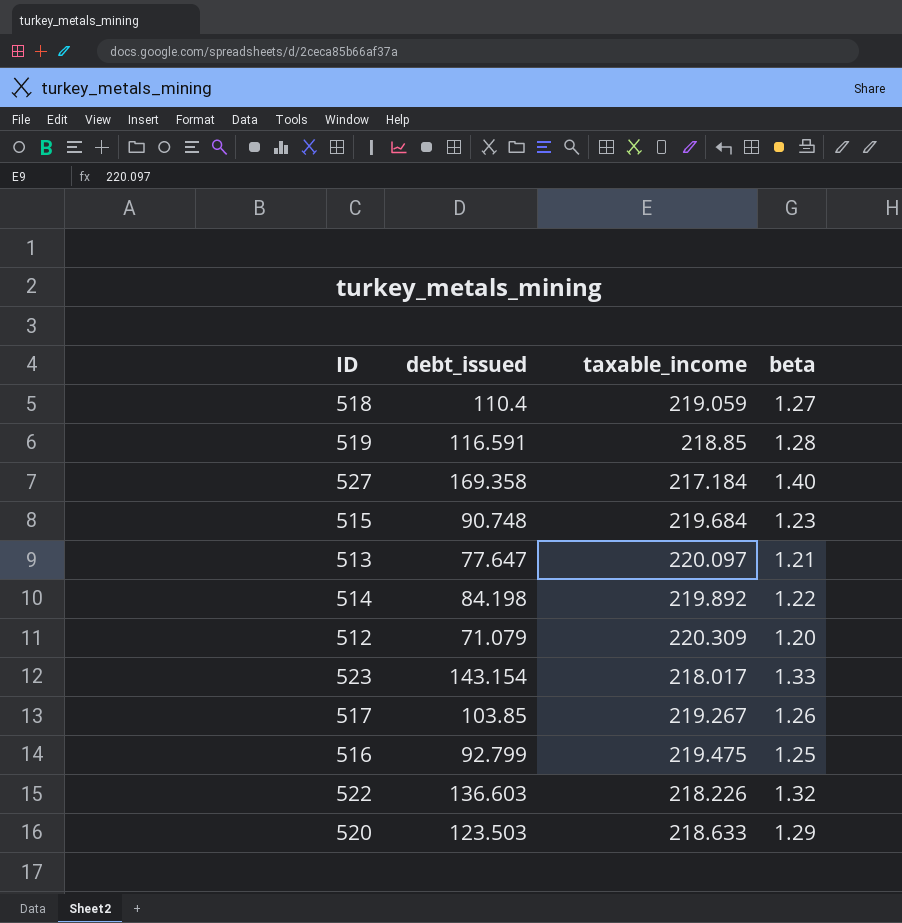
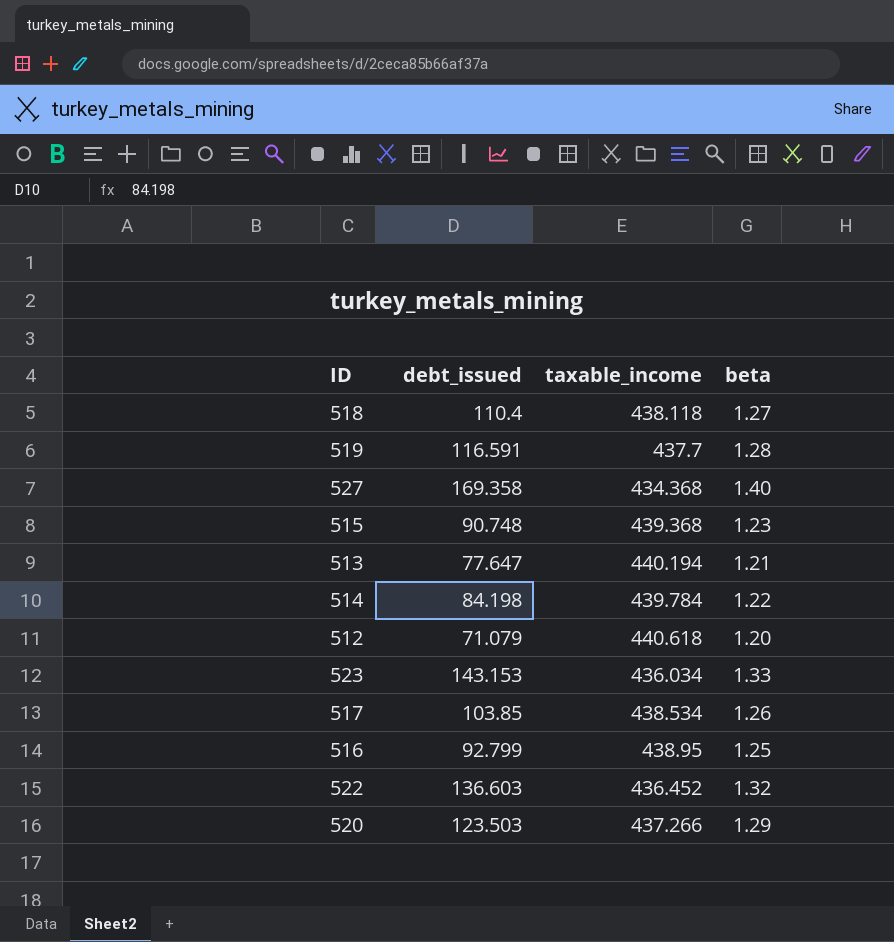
518 | taxable_income: 219.059 -> 438.118
519 | taxable_income: 218.85 -> 437.7
527 | taxable_income: 217.184 -> 434.368
515 | taxable_income: 219.684 -> 439.368
513 | taxable_income: 220.097 -> 440.194
514 | taxable_income: 219.892 -> 439.784
512 | taxable_income: 220.309 -> 440.618
523 | debt_issued: 143.154 -> 143.153
523 | taxable_income: 218.017 -> 436.034
517 | taxable_income: 219.267 -> 438.534
516 | taxable_income: 219.475 -> 438.95
522 | taxable_income: 218.226 -> 436.452
520 | taxable_income: 218.633 -> 437.266

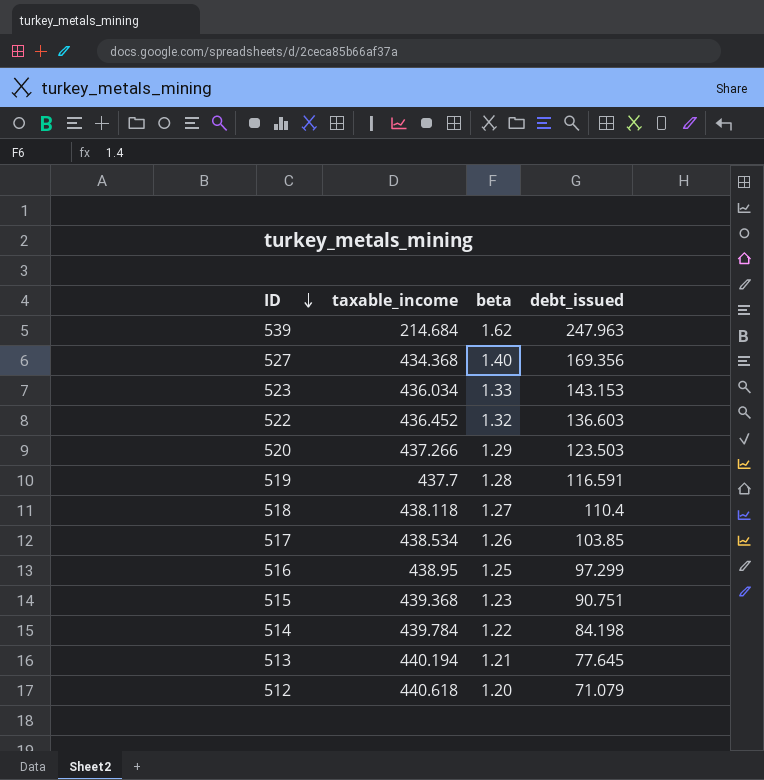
row order: none -> ID descending
column debt_issued | position: 2 -> 4
row 539: none -> 214.684 | 1.62 | 247.963
527 | debt_issued: 169.358 -> 169.356
516 | debt_issued: 92.799 -> 97.299
515 | debt_issued: 90.748 -> 90.751
513 | debt_issued: 77.647 -> 77.645

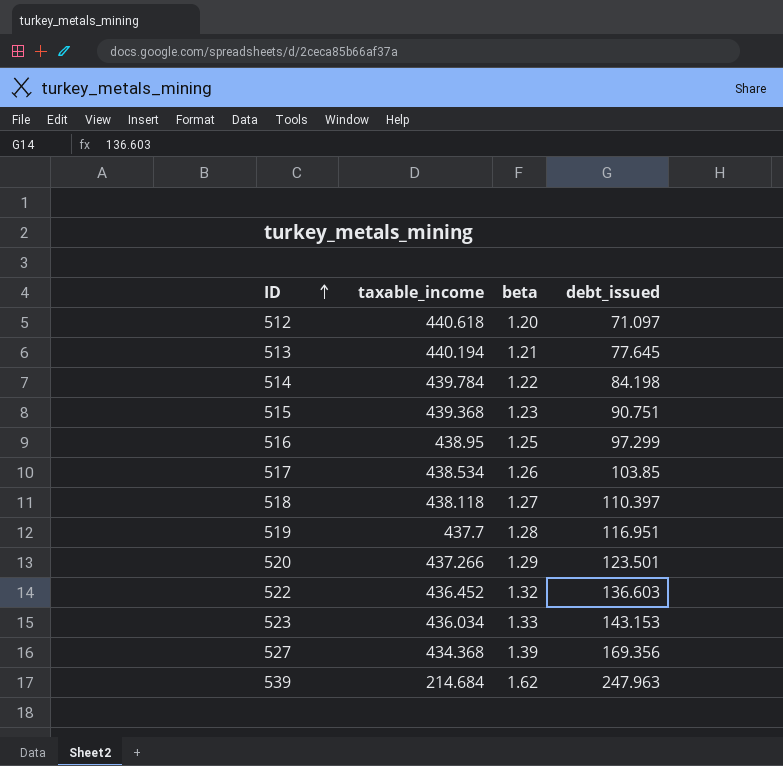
row order: ID descending -> ID ascending
512 | debt_issued: 71.079 -> 71.097
518 | debt_issued: 110.4 -> 110.397
519 | debt_issued: 116.591 -> 116.951
520 | debt_issued: 123.503 -> 123.501
527 | beta: 1.40 -> 1.39

